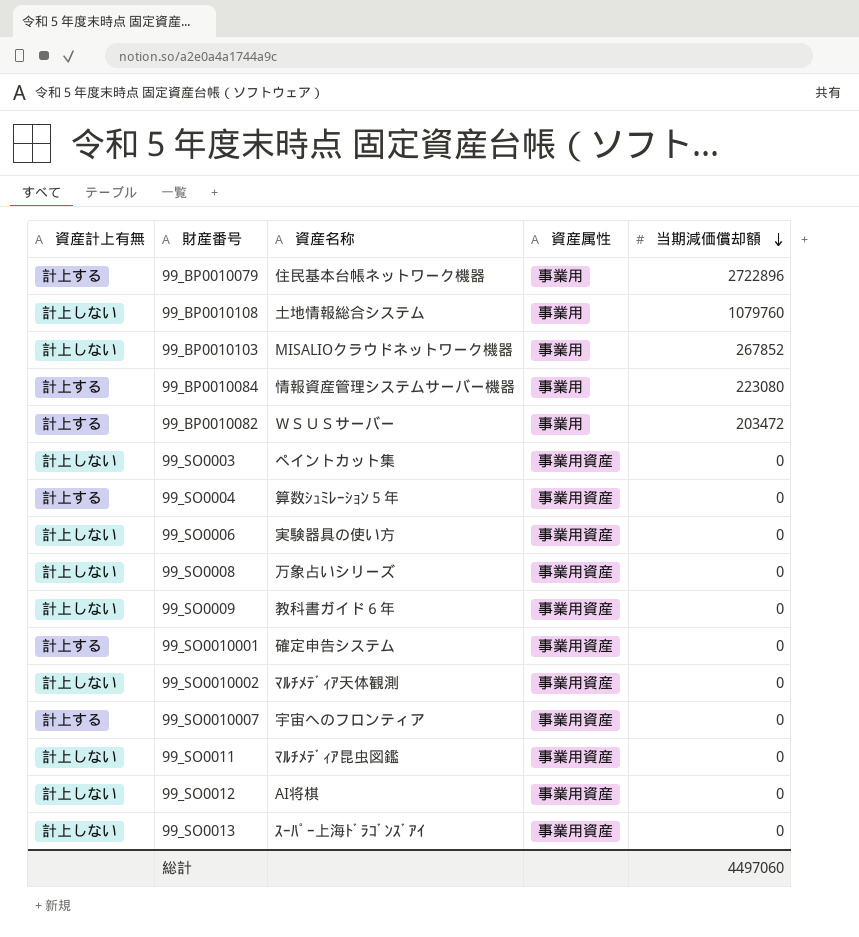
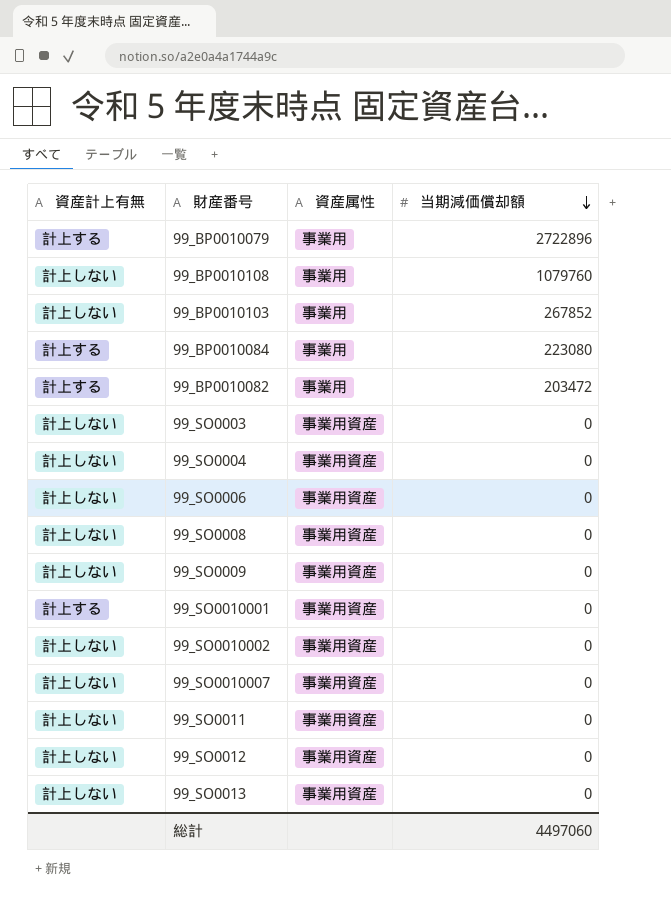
column 資産名称 | position: 3 -> none
99_SO0004 | 資産計上有無: 計上する -> 計上しない
99_SO0010007 | 資産計上有無: 計上する -> 計上しない

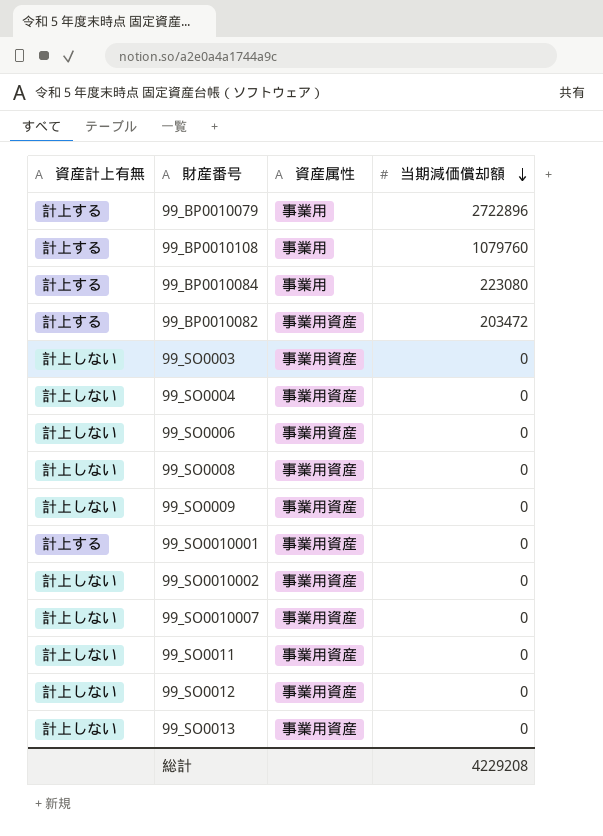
row 99_BP0010103: 計上しない | 事業用 | 267852 -> none
99_BP0010108 | 資産計上有無: 計上しない -> 計上する
99_BP0010082 | 資産属性: 事業用 -> 事業用資産
総計 | 当期減価償却額: 4497060 -> 4229208

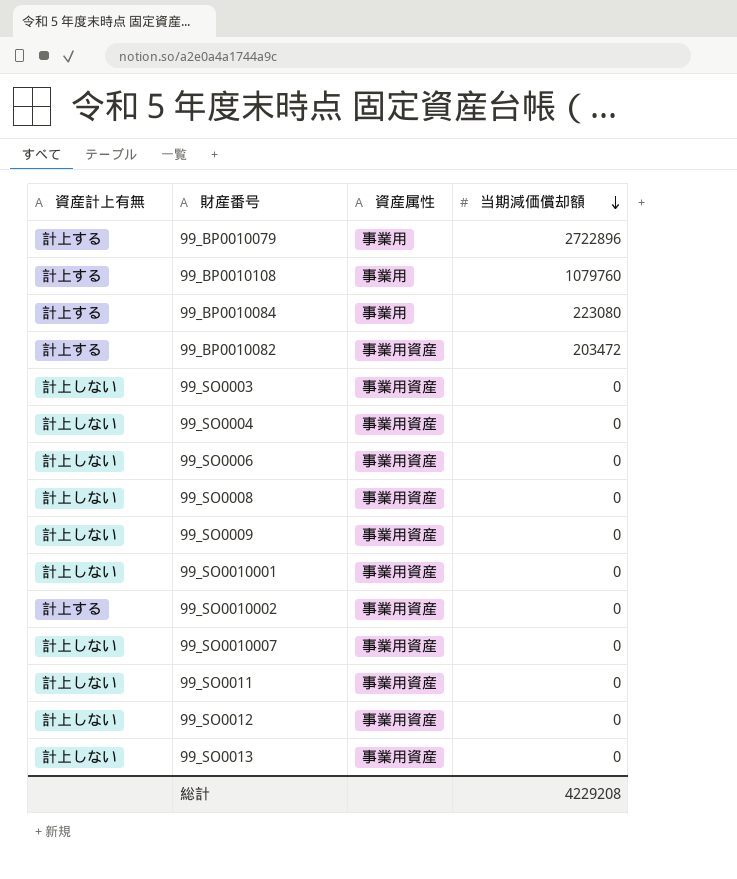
99_SO0010001 | 資産計上有無: 計上する -> 計上しない
99_SO0010002 | 資産計上有無: 計上しない -> 計上する

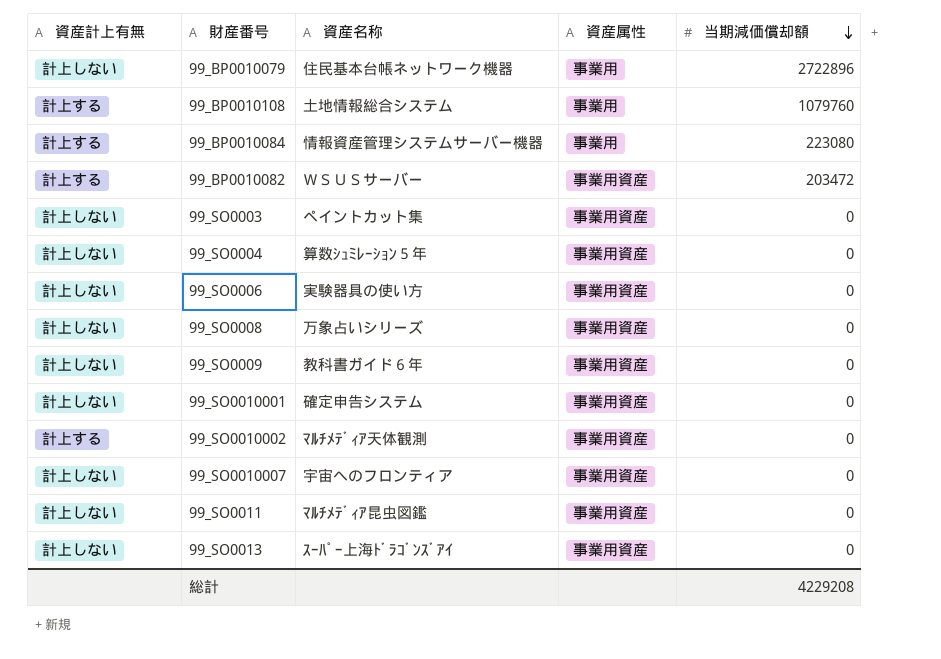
column 資産名称 | position: none -> 3
row 99_SO0012: 計上しない | 事業用資産 | 0 -> none
99_BP0010079 | 資産計上有無: 計上する -> 計上しない

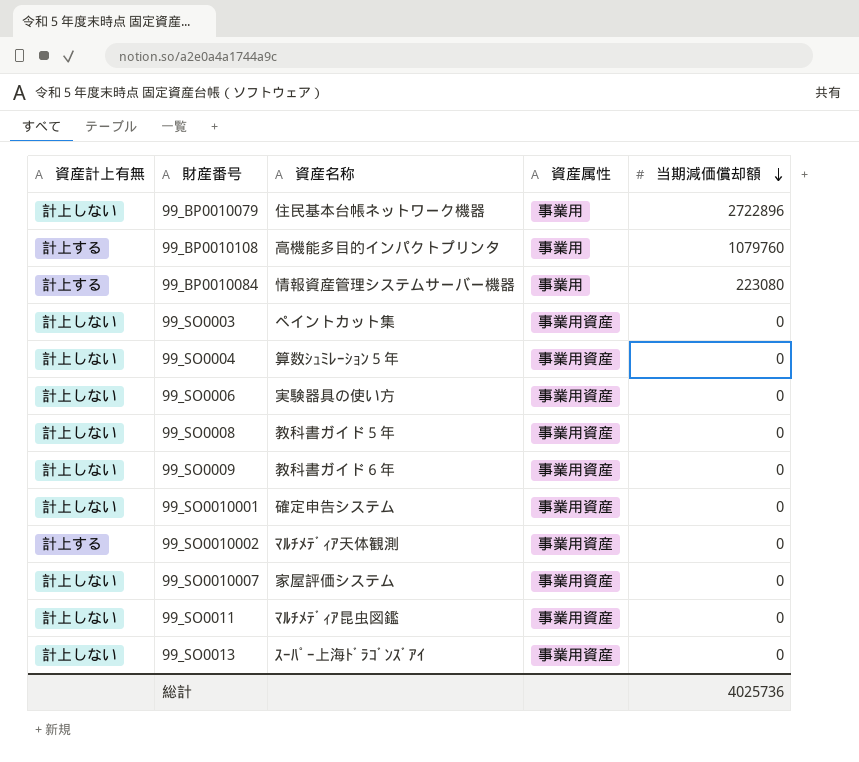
row 99_BP0010082: 計上する | ＷＳＵＳサーバー | 事業用資産 | 203472 -> none
99_BP0010108 | 資産名称: 土地情報総合システム -> 高機能多目的インパクトプリンタ
99_SO0008 | 資産名称: 万象占いシリーズ -> 教科書ガイド５年
99_SO0010007 | 資産名称: 宇宙へのフロンティア -> 家屋評価システム
総計 | 当期減価償却額: 4229208 -> 4025736

